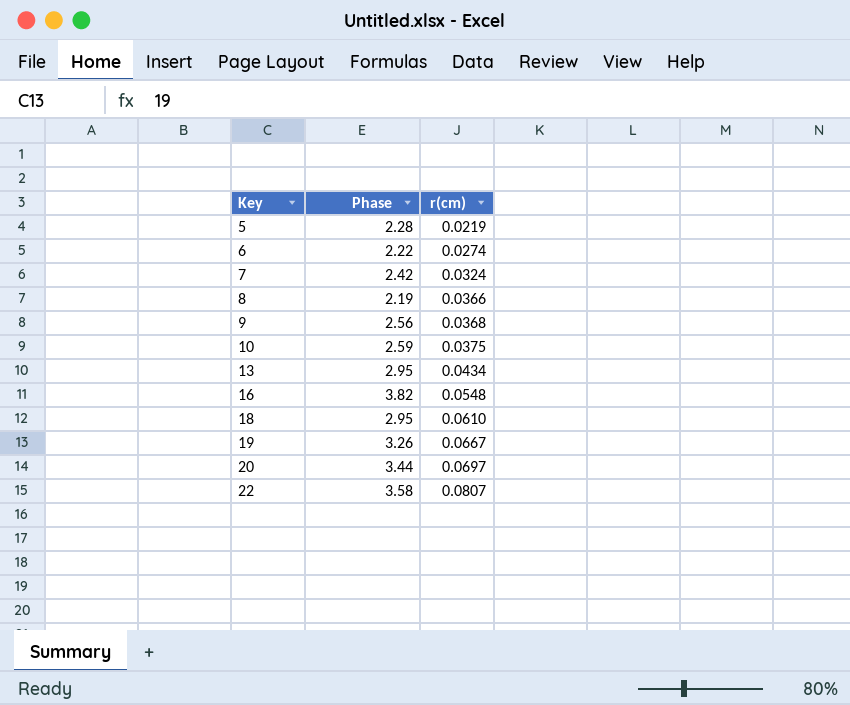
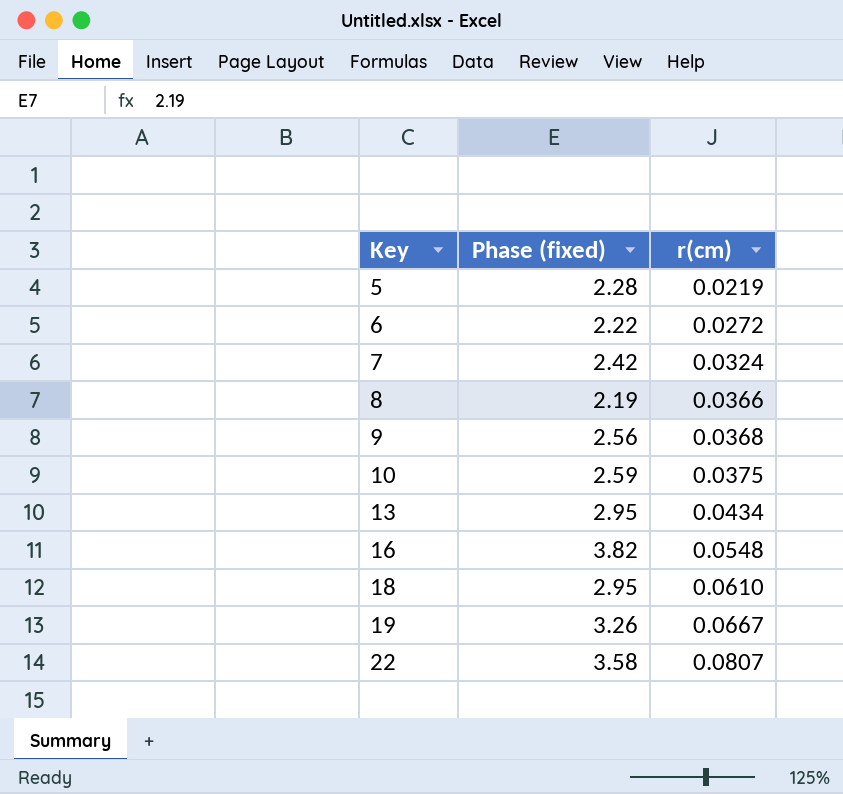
column name: Phase -> Phase (fixed)
row 20: 3.44 | 0.0697 -> none
6 | r(cm): 0.0274 -> 0.0272

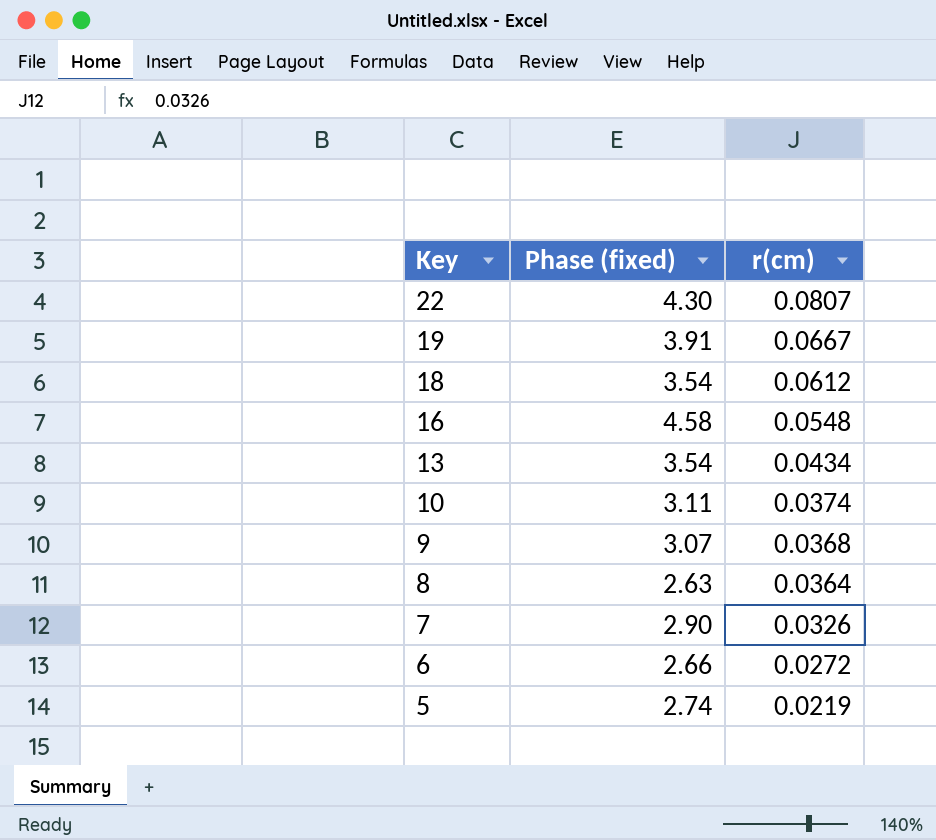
row order: Key ascending -> Key descending
22 | Phase (fixed): 3.58 -> 4.30
19 | Phase (fixed): 3.26 -> 3.91
18 | Phase (fixed): 2.95 -> 3.54
18 | r(cm): 0.0610 -> 0.0612
16 | Phase (fixed): 3.82 -> 4.58
13 | Phase (fixed): 2.95 -> 3.54
10 | Phase (fixed): 2.59 -> 3.11
10 | r(cm): 0.0375 -> 0.0374
9 | Phase (fixed): 2.56 -> 3.07
8 | Phase (fixed): 2.19 -> 2.63
8 | r(cm): 0.0366 -> 0.0364
7 | Phase (fixed): 2.42 -> 2.90
7 | r(cm): 0.0324 -> 0.0326
6 | Phase (fixed): 2.22 -> 2.66
5 | Phase (fixed): 2.28 -> 2.74

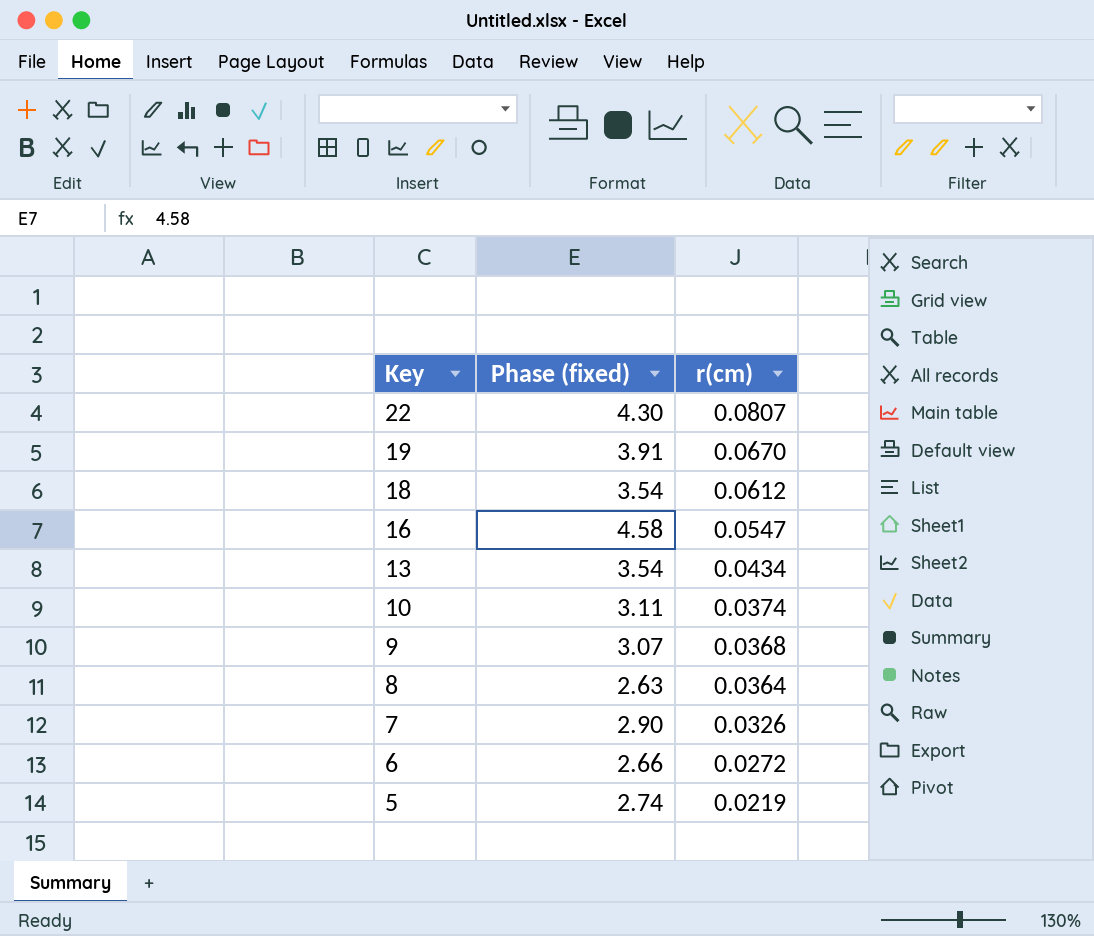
19 | r(cm): 0.0667 -> 0.0670
16 | r(cm): 0.0548 -> 0.0547

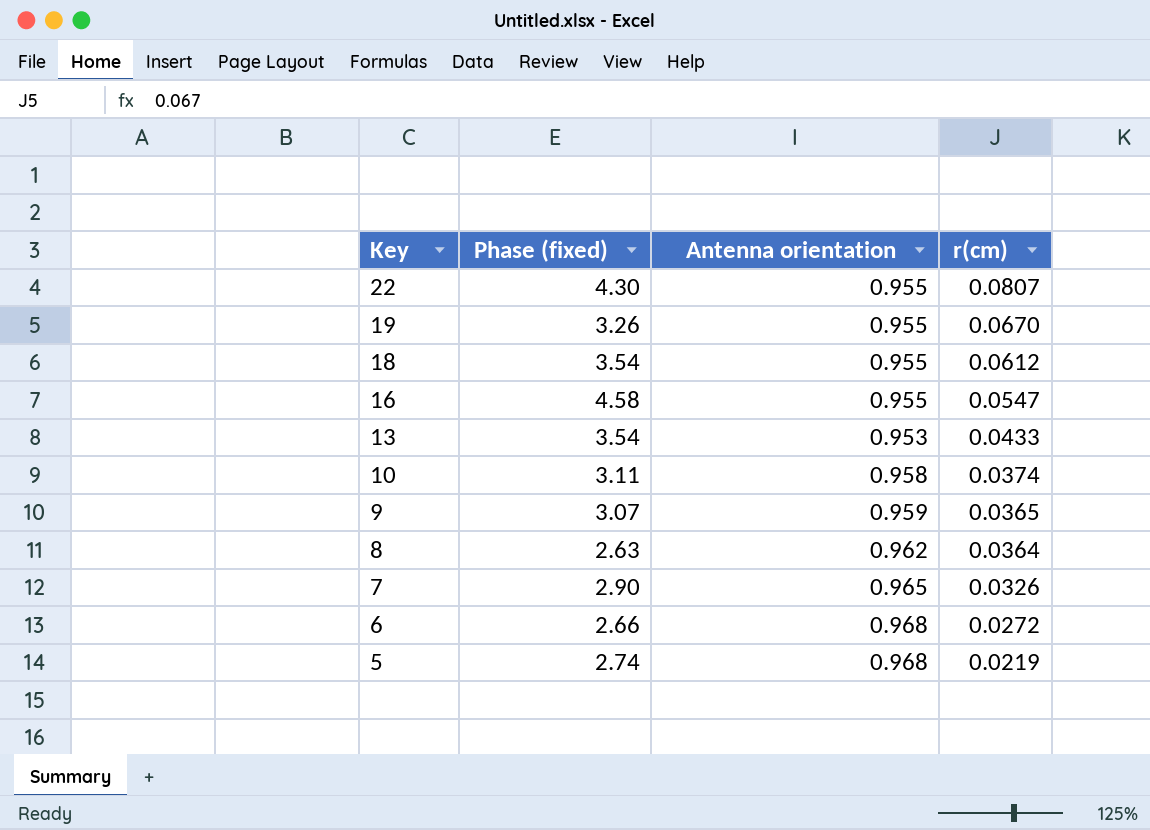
column Antenna orientation | position: none -> 3
19 | Phase (fixed): 3.91 -> 3.26
13 | r(cm): 0.0434 -> 0.0433
9 | r(cm): 0.0368 -> 0.0365

